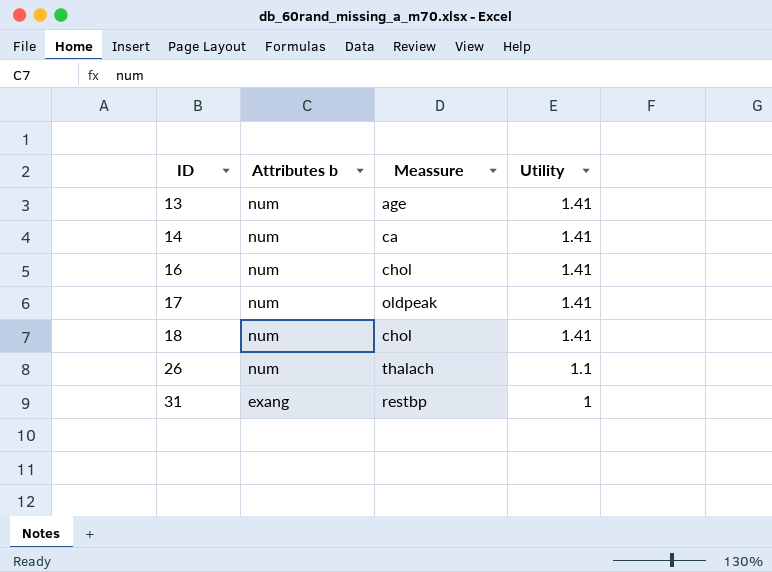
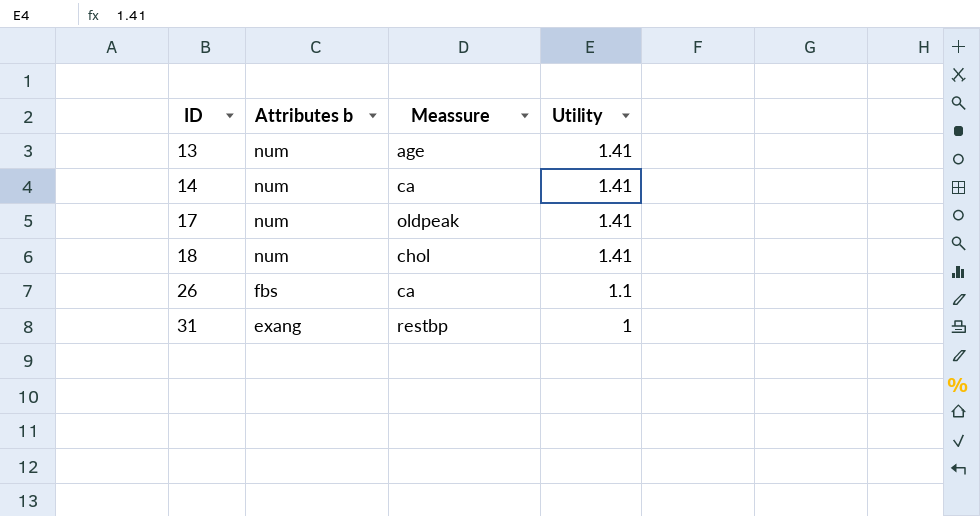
row 16: num | chol | 1.41 -> none
26 | Attributes b: num -> fbs
26 | Meassure: thalach -> ca

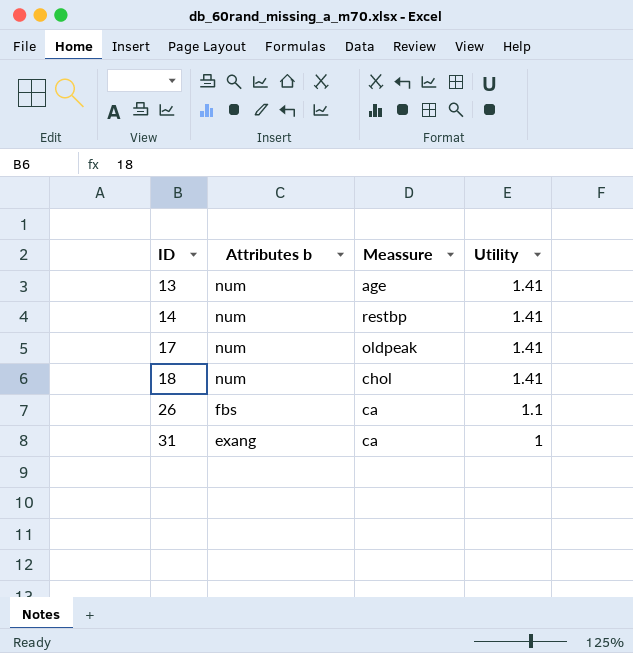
14 | Meassure: ca -> restbp
31 | Meassure: restbp -> ca

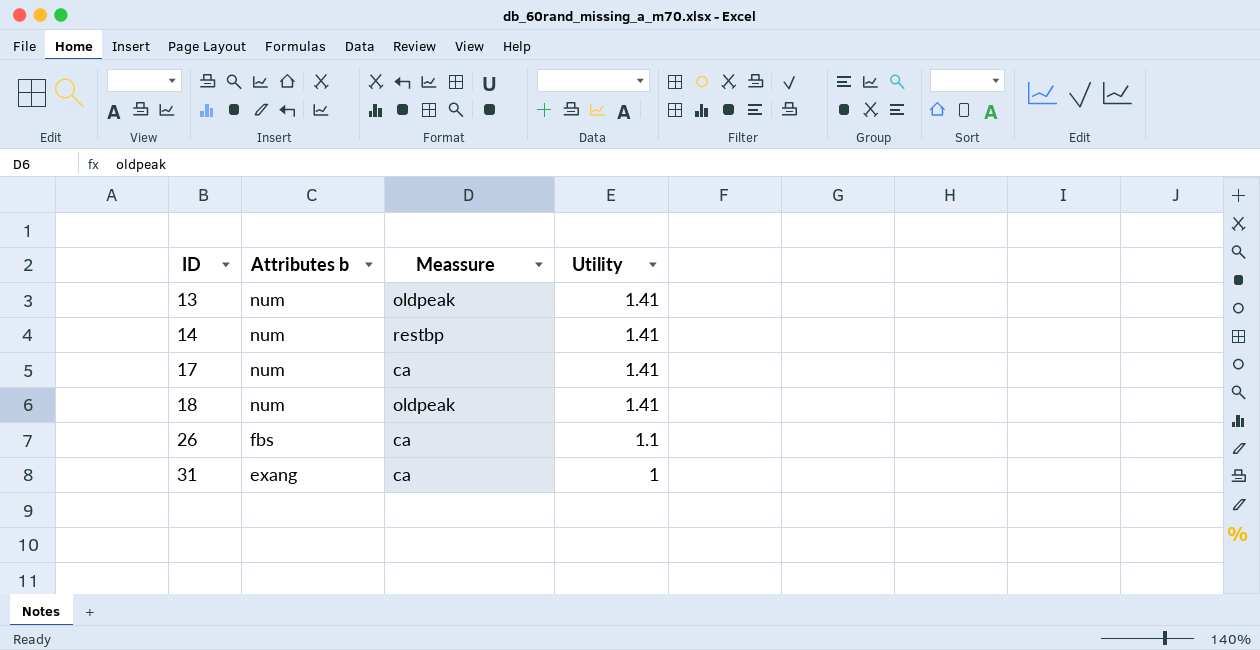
13 | Meassure: age -> oldpeak
17 | Meassure: oldpeak -> ca
18 | Meassure: chol -> oldpeak

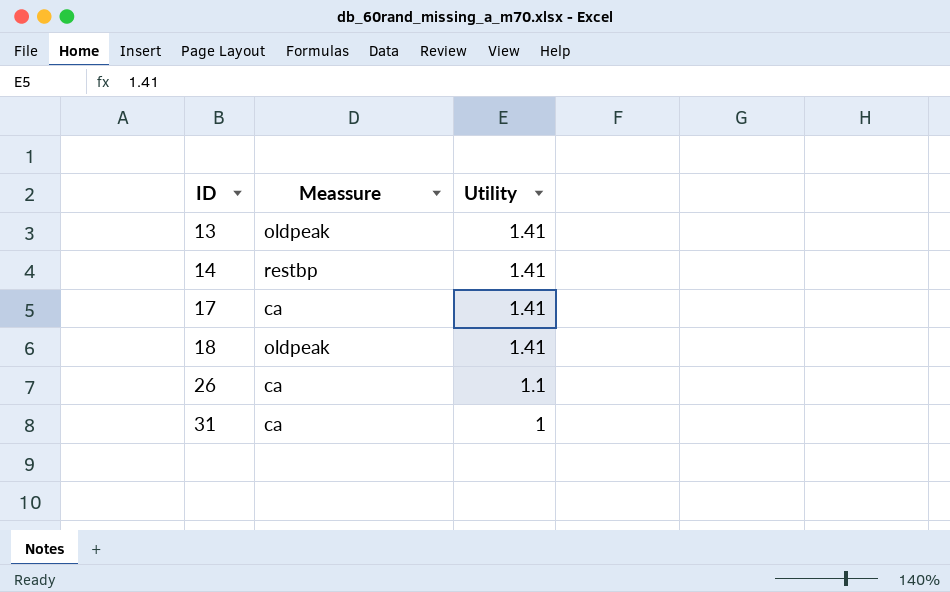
column Attributes b | position: 2 -> none

